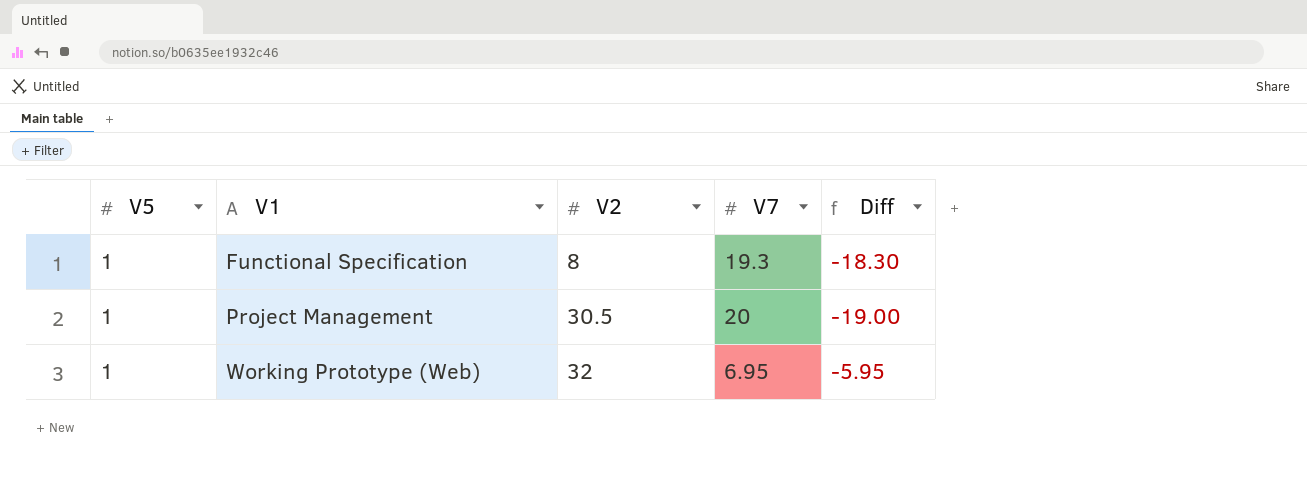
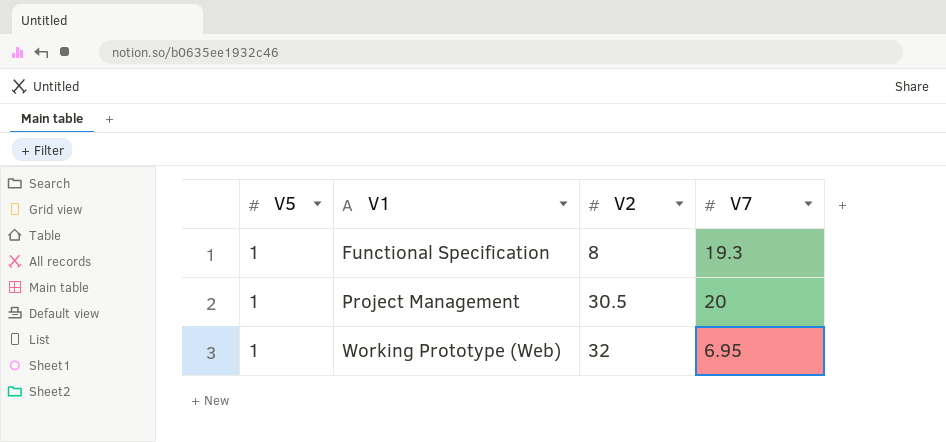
column Diff | formula: [V5] - [V7] -> none

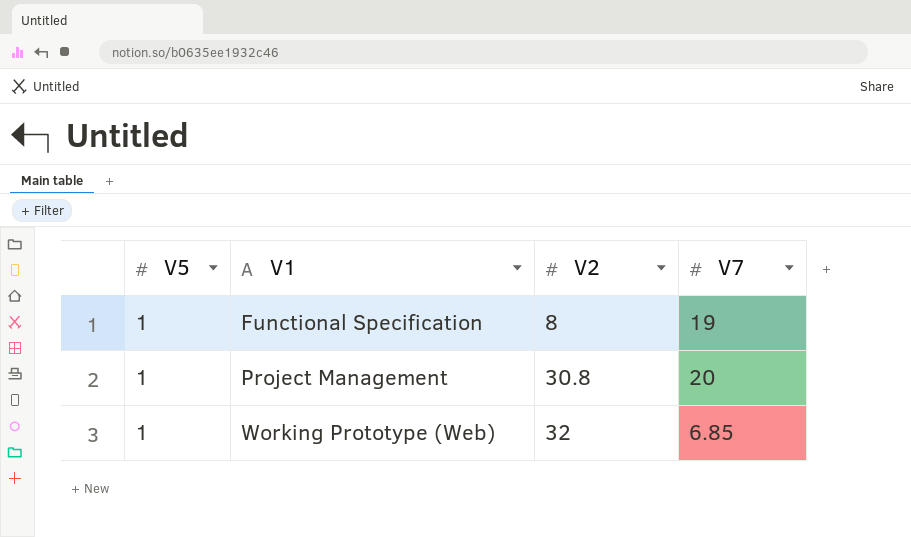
Functional Specification | V7: 19.3 -> 19
Project Management | V2: 30.5 -> 30.8
Working Prototype (Web) | V7: 6.95 -> 6.85

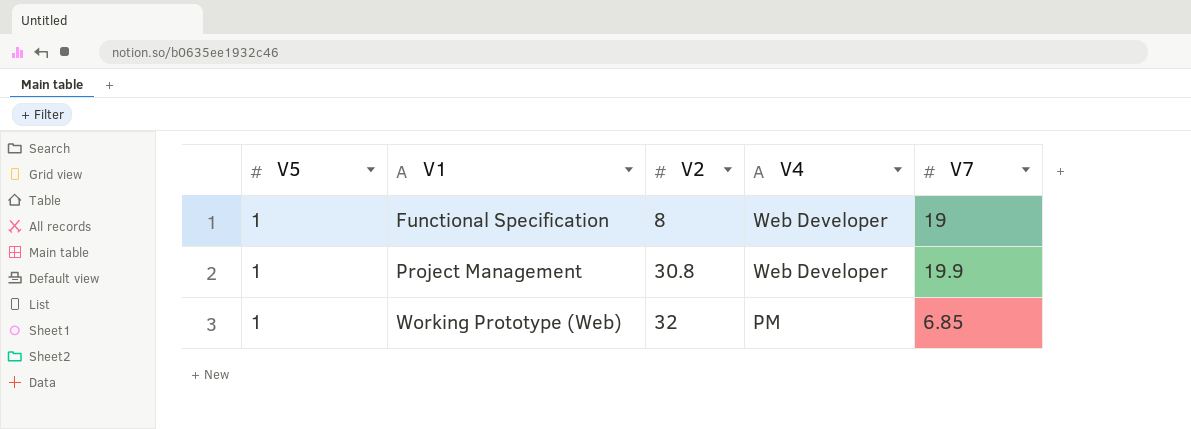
column V4 | position: none -> 4
Project Management | V7: 20 -> 19.9

